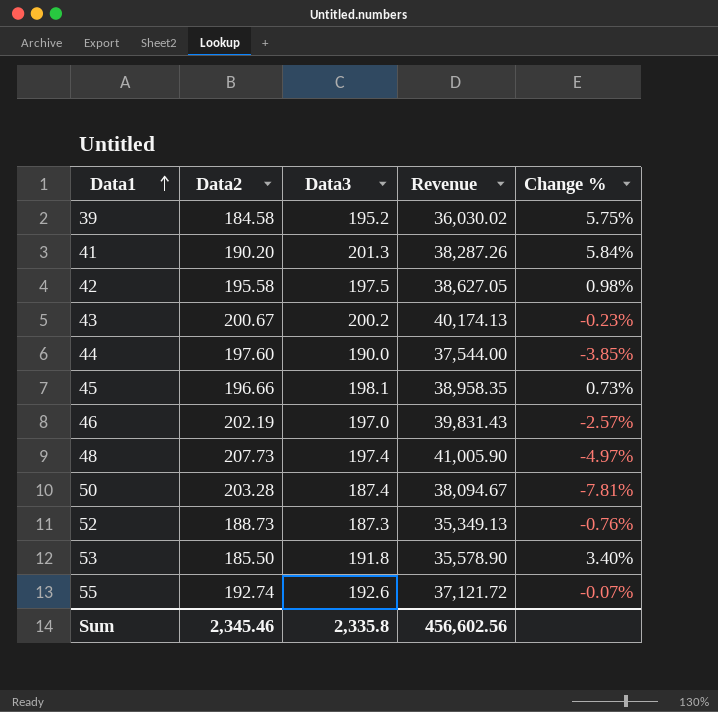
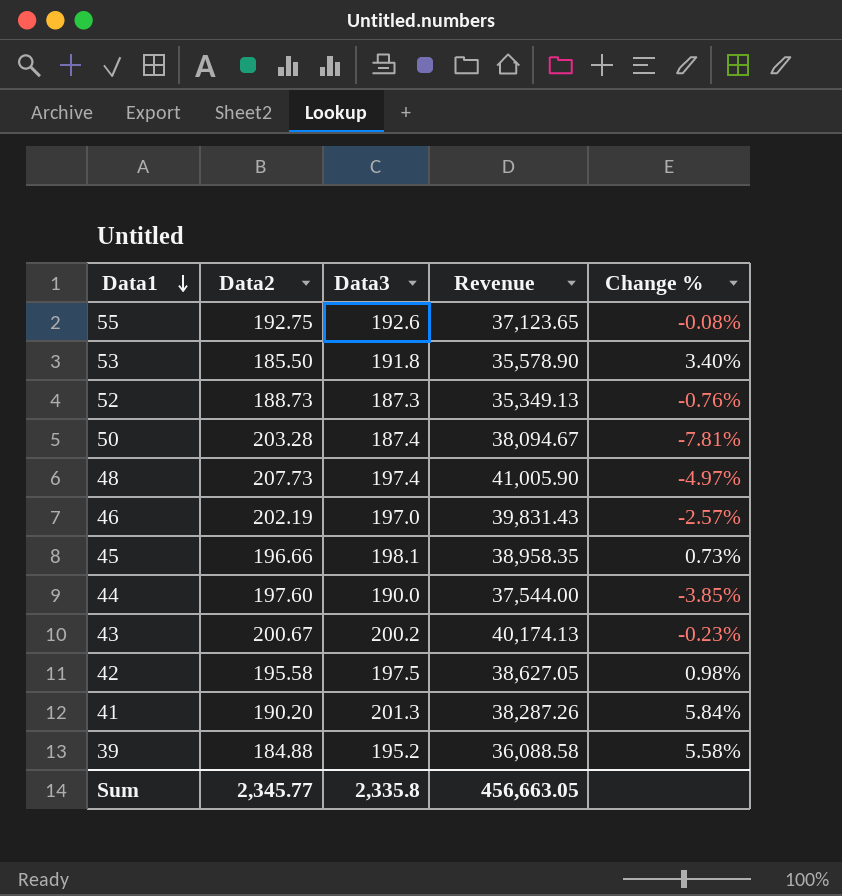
row order: Data1 ascending -> Data1 descending
55 | Data2: 192.74 -> 192.75
55 | Revenue: 37,121.72 -> 37,123.65
55 | Change %: -0.07% -> -0.08%
39 | Data2: 184.58 -> 184.88
39 | Revenue: 36,030.02 -> 36,088.58
39 | Change %: 5.75% -> 5.58%
Sum | Data2: 2,345.46 -> 2,345.77
Sum | Revenue: 456,602.56 -> 456,663.05

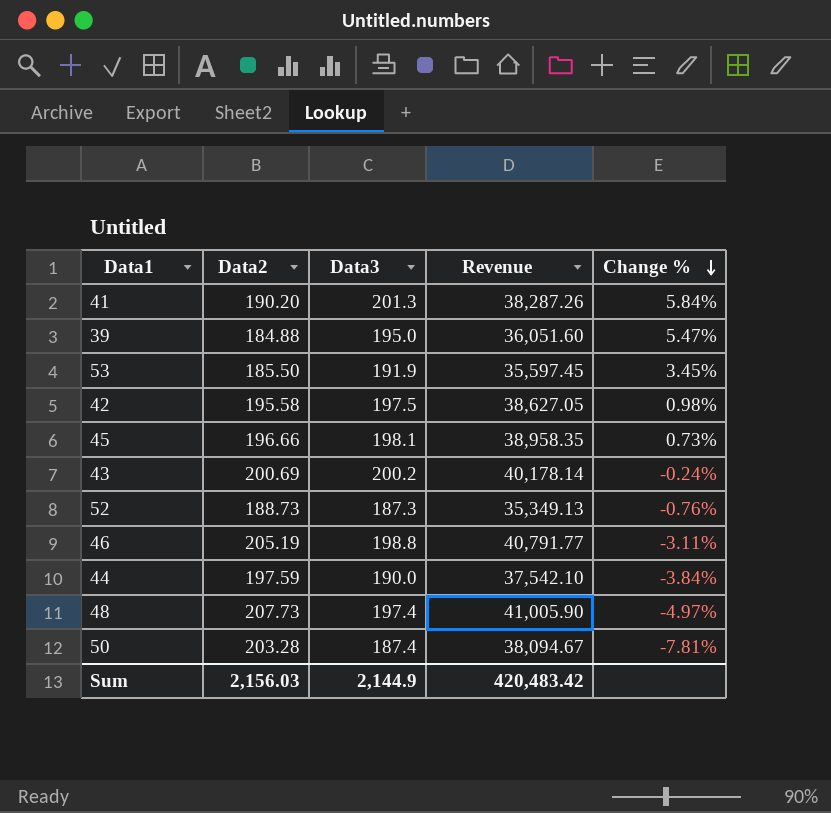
row order: Data1 descending -> Change % descending
row 55: 192.75 | 192.6 | 37,123.65 | -0.08% -> none
39 | Data3: 195.2 -> 195.0
39 | Revenue: 36,088.58 -> 36,051.60
39 | Change %: 5.58% -> 5.47%
53 | Data3: 191.8 -> 191.9
53 | Revenue: 35,578.90 -> 35,597.45
53 | Change %: 3.40% -> 3.45%
43 | Data2: 200.67 -> 200.69
43 | Revenue: 40,174.13 -> 40,178.14
43 | Change %: -0.23% -> -0.24%
46 | Data2: 202.19 -> 205.19
46 | Data3: 197.0 -> 198.8
46 | Revenue: 39,831.43 -> 40,791.77
46 | Change %: -2.57% -> -3.11%
44 | Data2: 197.60 -> 197.59
44 | Revenue: 37,544.00 -> 37,542.10
44 | Change %: -3.85% -> -3.84%
Sum | Data2: 2,345.77 -> 2,156.03
Sum | Data3: 2,335.8 -> 2,144.9
Sum | Revenue: 456,663.05 -> 420,483.42

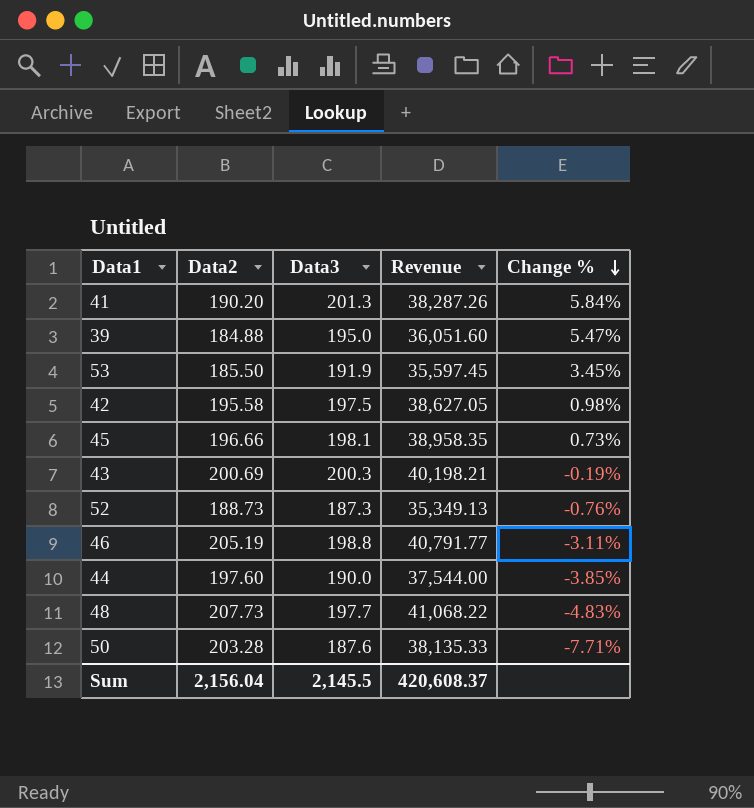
43 | Data3: 200.2 -> 200.3
43 | Revenue: 40,178.14 -> 40,198.21
43 | Change %: -0.24% -> -0.19%
44 | Data2: 197.59 -> 197.60
44 | Revenue: 37,542.10 -> 37,544.00
44 | Change %: -3.84% -> -3.85%
48 | Data3: 197.4 -> 197.7
48 | Revenue: 41,005.90 -> 41,068.22
48 | Change %: -4.97% -> -4.83%
50 | Data3: 187.4 -> 187.6
50 | Revenue: 38,094.67 -> 38,135.33
50 | Change %: -7.81% -> -7.71%
Sum | Data2: 2,156.03 -> 2,156.04
Sum | Data3: 2,144.9 -> 2,145.5
Sum | Revenue: 420,483.42 -> 420,608.37

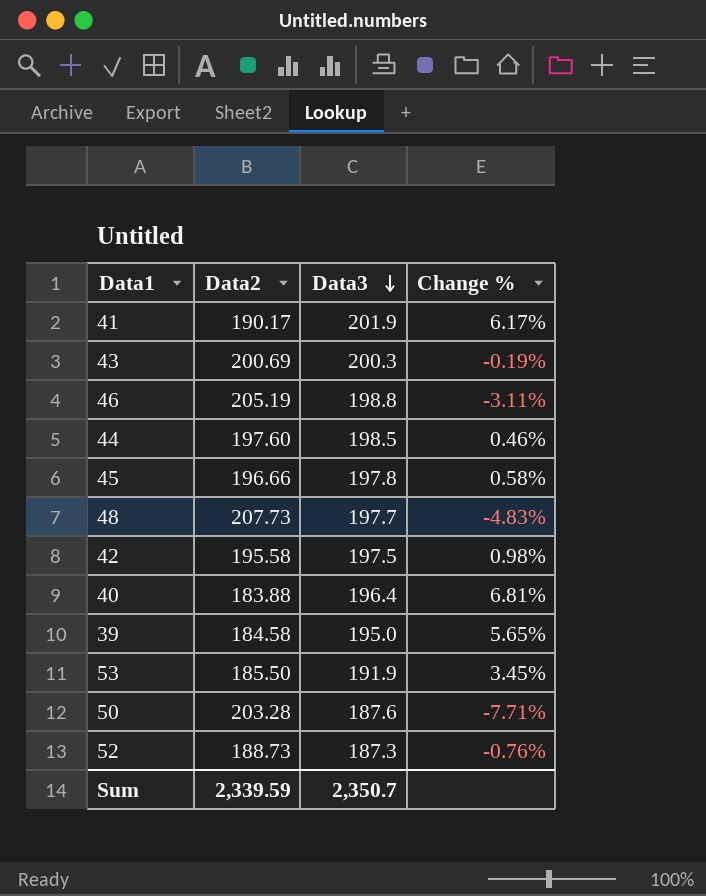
row order: Change % descending -> Data3 descending
column Revenue | formula: [Data2] * [Data3] -> none
41 | Data2: 190.20 -> 190.17
41 | Data3: 201.3 -> 201.9
41 | Change %: 5.84% -> 6.17%
44 | Data3: 190.0 -> 198.5
44 | Change %: -3.85% -> 0.46%
45 | Data3: 198.1 -> 197.8
45 | Change %: 0.73% -> 0.58%
row 40: none -> 183.88 | 196.4 | 6.81%
39 | Data2: 184.88 -> 184.58
39 | Change %: 5.47% -> 5.65%
Sum | Data2: 2,156.04 -> 2,339.59
Sum | Data3: 2,145.5 -> 2,350.7

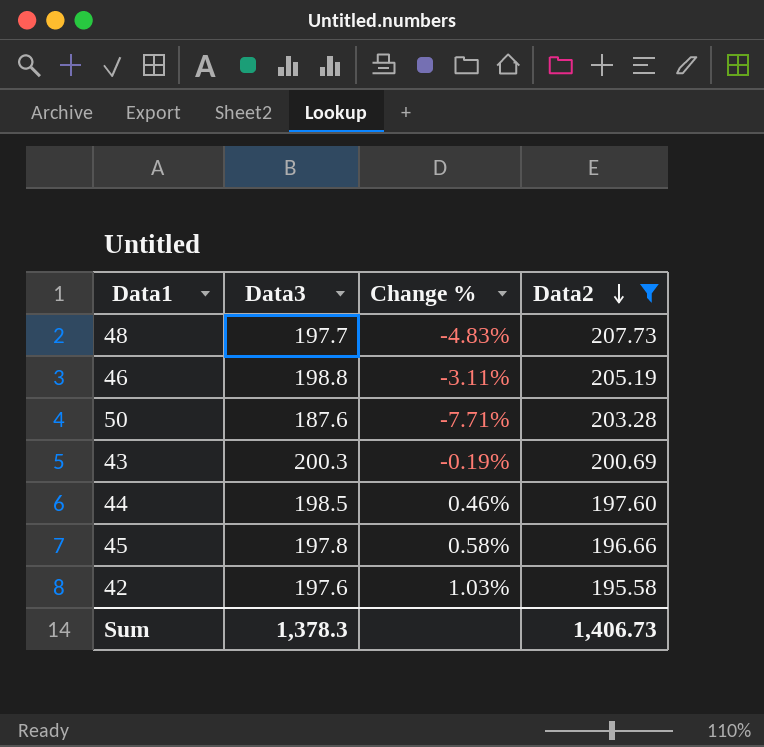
filter: none -> Data2 >= 195.58
row order: Data3 descending -> Data2 descending
column Data2 | position: 2 -> 4
42 | Data3: 197.5 -> 197.6
42 | Change %: 0.98% -> 1.03%
Sum | Data3: 2,350.7 -> 1,378.3
Sum | Data2: 2,339.59 -> 1,406.73

